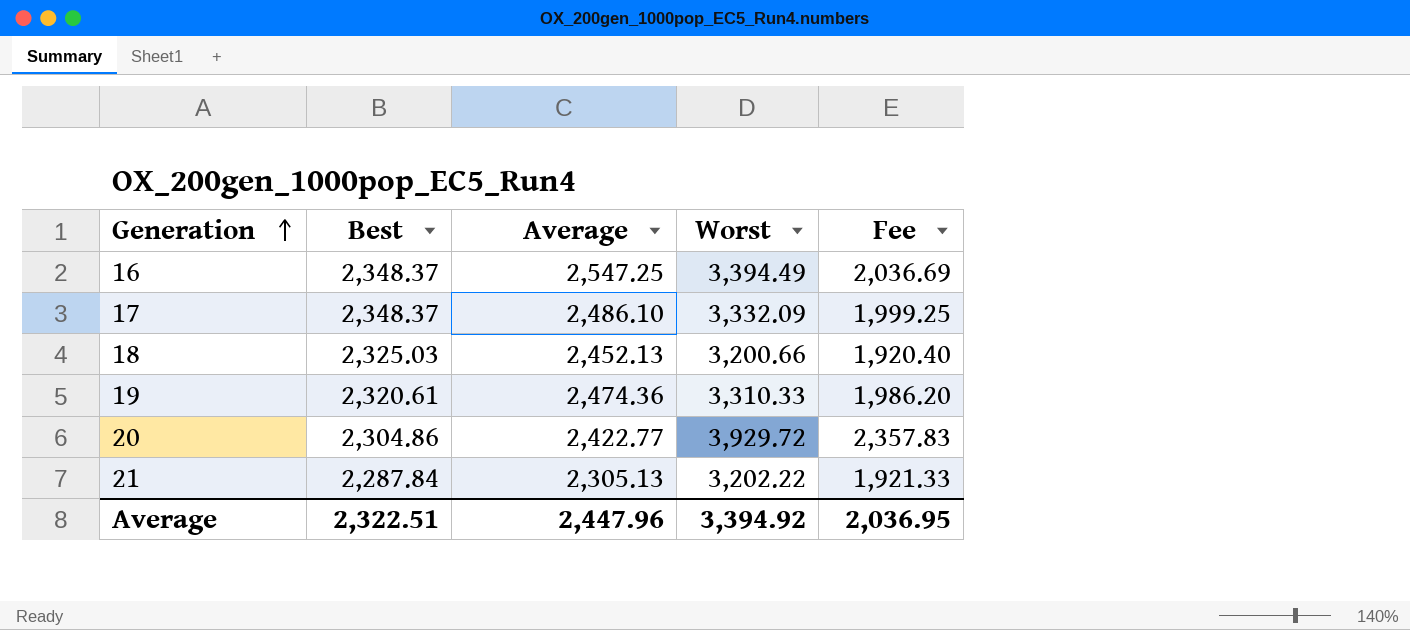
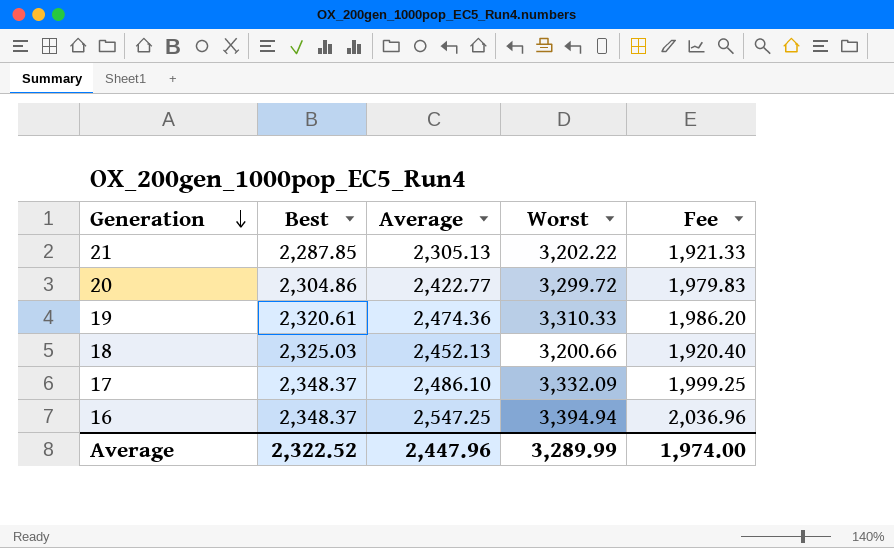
row order: Generation ascending -> Generation descending
21 | Best: 2,287.84 -> 2,287.85
20 | Worst: 3,929.72 -> 3,299.72
20 | Fee: 2,357.83 -> 1,979.83
16 | Worst: 3,394.49 -> 3,394.94
16 | Fee: 2,036.69 -> 2,036.96
Average | Best: 2,322.51 -> 2,322.52
Average | Worst: 3,394.92 -> 3,289.99
Average | Fee: 2,036.95 -> 1,974.00

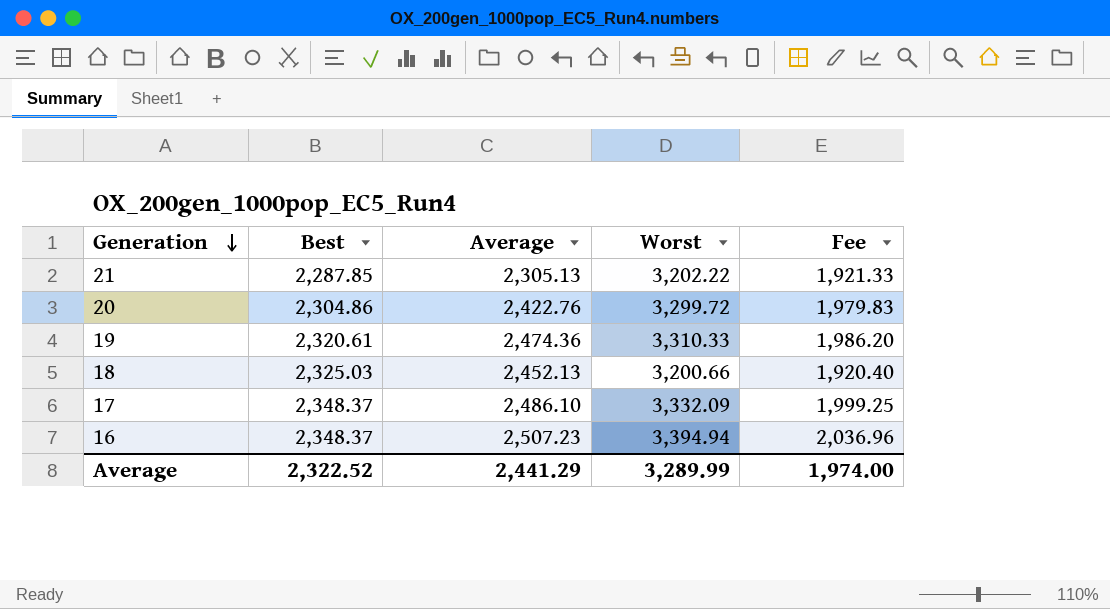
20 | Average: 2,422.77 -> 2,422.76
16 | Average: 2,547.25 -> 2,507.23
Average | Average: 2,447.96 -> 2,441.29

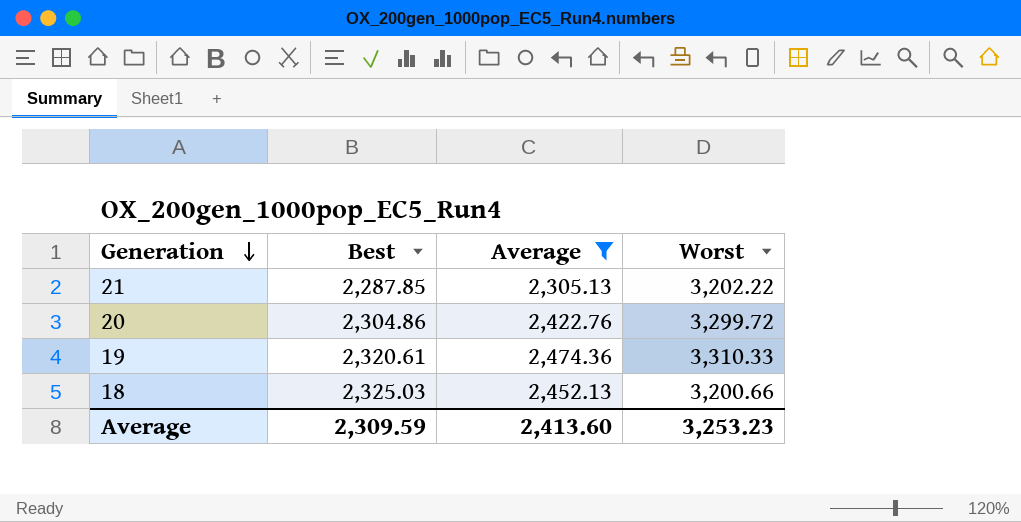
filter: none -> Average <= 2,474.36
column Fee | formula: [Worst] * 0.6 -> none
Average | Best: 2,322.52 -> 2,309.59
Average | Average: 2,441.29 -> 2,413.60
Average | Worst: 3,289.99 -> 3,253.23

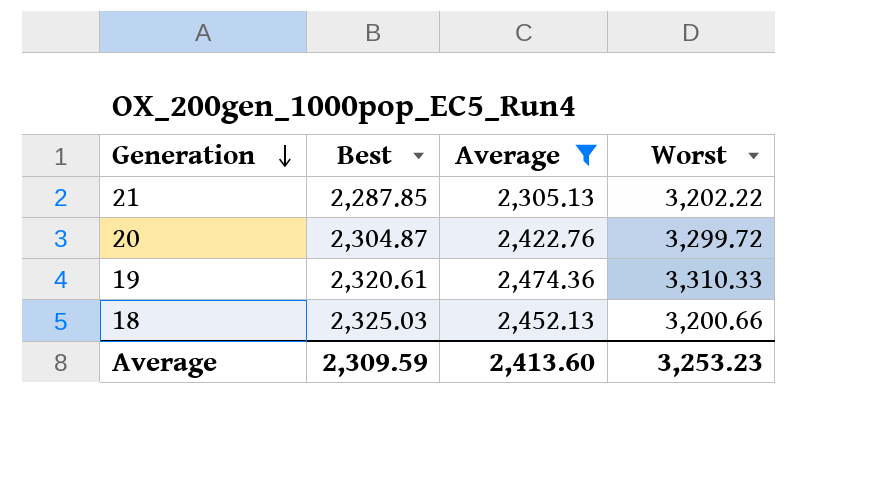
20 | Best: 2,304.86 -> 2,304.87

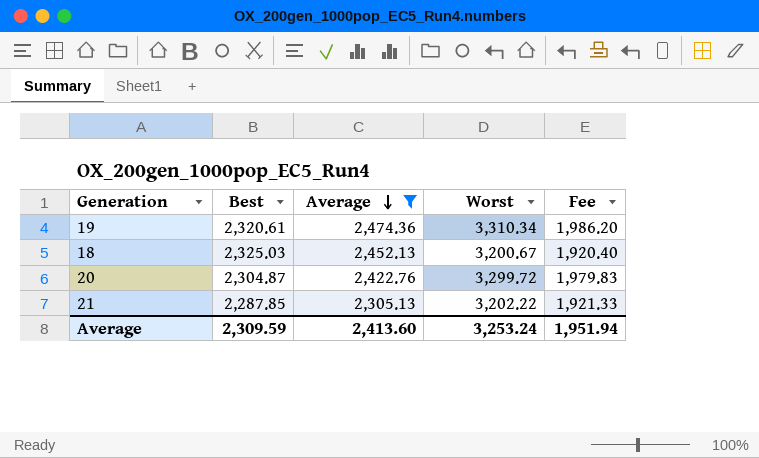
row order: Generation descending -> Average descending
column Fee | formula: none -> [Worst] * 0.6
19 | Worst: 3,310.33 -> 3,310.34
18 | Worst: 3,200.66 -> 3,200.67
Average | Worst: 3,253.23 -> 3,253.24

